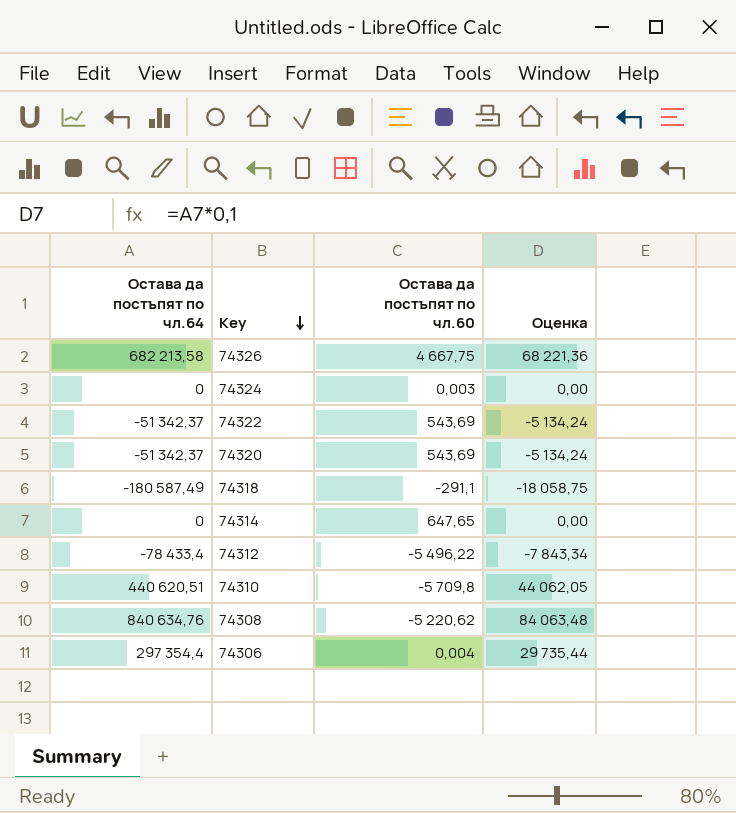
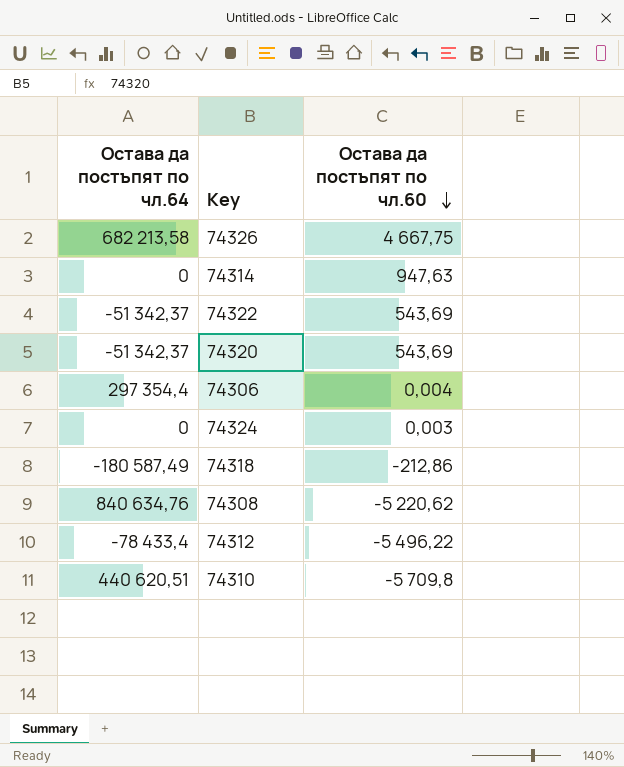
row order: Key descending -> Остава да постъпят по чл.60 descending
column Оценка | formula: [Остава да постъпят по чл.64] * 0,1 -> none
74314 | Остава да постъпят по чл.60: 647,65 -> 947,63
74318 | Остава да постъпят по чл.60: -291,1 -> -212,86

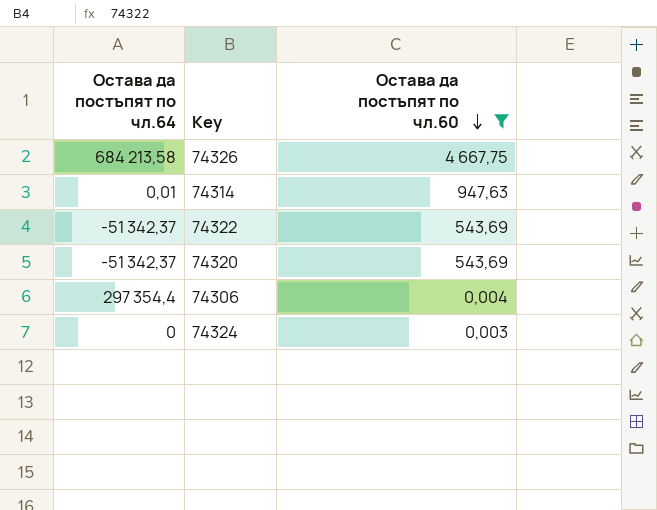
filter: none -> Остава да постъпят по чл.60 >= 0,003
74326 | Остава да постъпят по чл.64: 682 213,58 -> 684 213,58
74314 | Остава да постъпят по чл.64: 0 -> 0,01

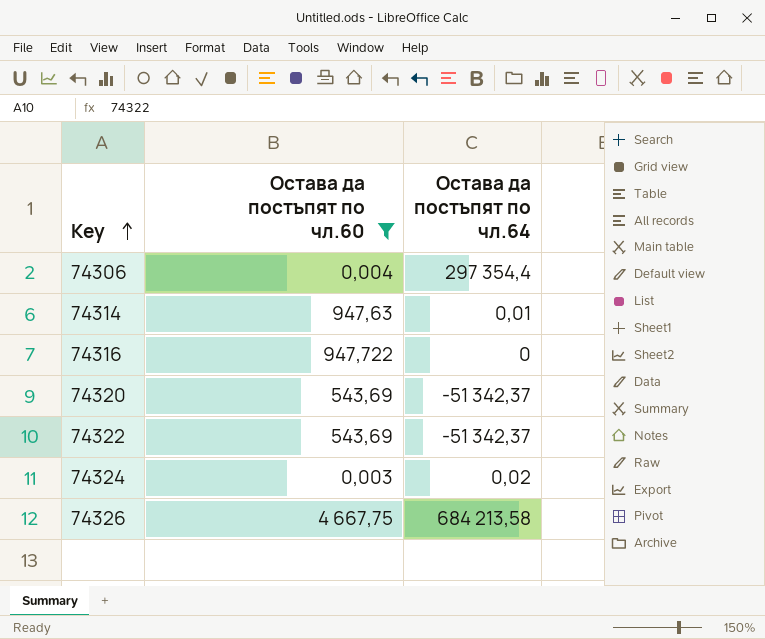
row order: Остава да постъпят по чл.60 descending -> Key ascending
column Остава да постъпят по чл.64 | position: 1 -> 3
row 74316: none -> 947,722 | 0
74324 | Остава да постъпят по чл.64: 0 -> 0,02

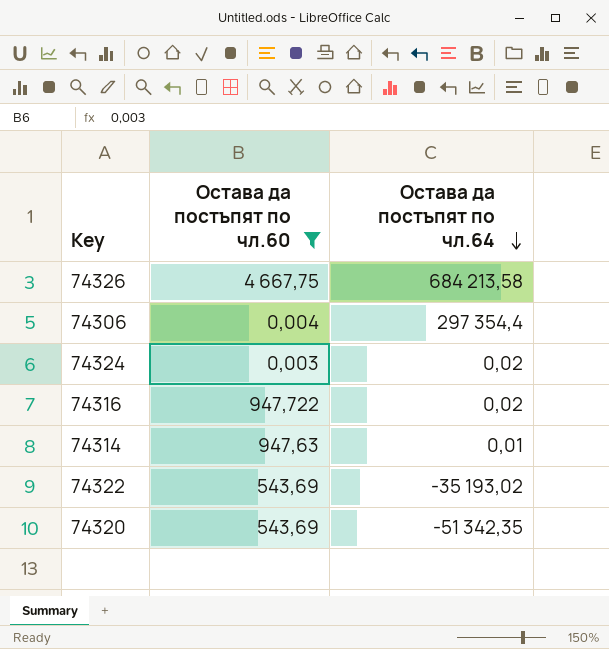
row order: Key ascending -> Остава да постъпят по чл.64 descending
74316 | Остава да постъпят по чл.64: 0 -> 0,02
74322 | Остава да постъпят по чл.64: -51 342,37 -> -35 193,02
74320 | Остава да постъпят по чл.64: -51 342,37 -> -51 342,35

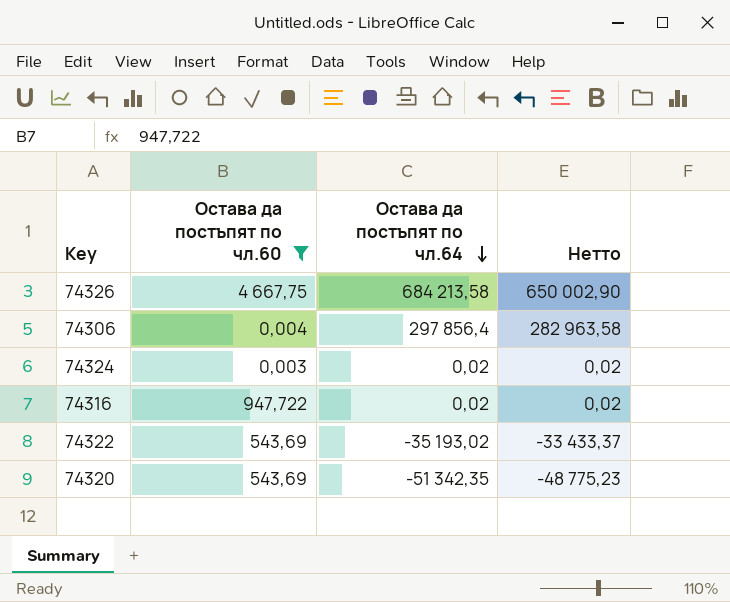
column Нетто | formula: none -> [Остава да постъпят по чл.64] * 0,95
row 74314: 947,63 | 0,01 -> none
74306 | Остава да постъпят по чл.64: 297 354,4 -> 297 856,4

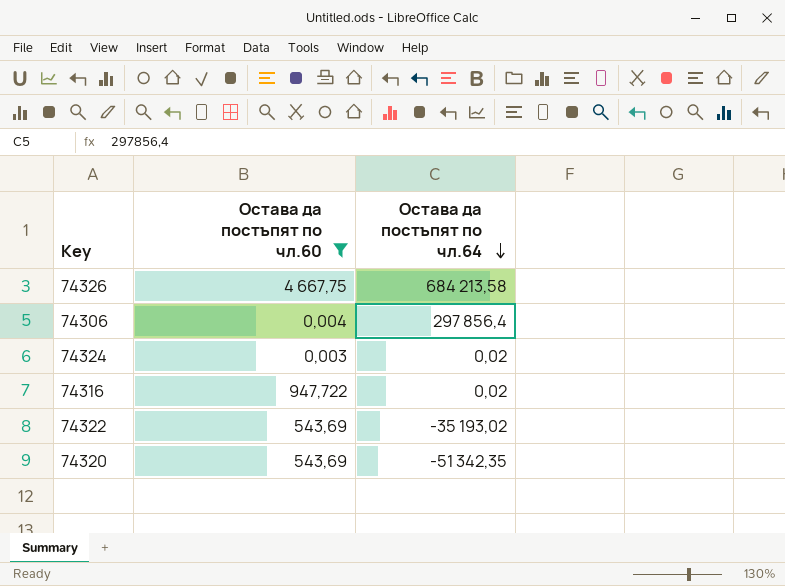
column Нетто | formula: [Остава да постъпят по чл.64] * 0,95 -> none

